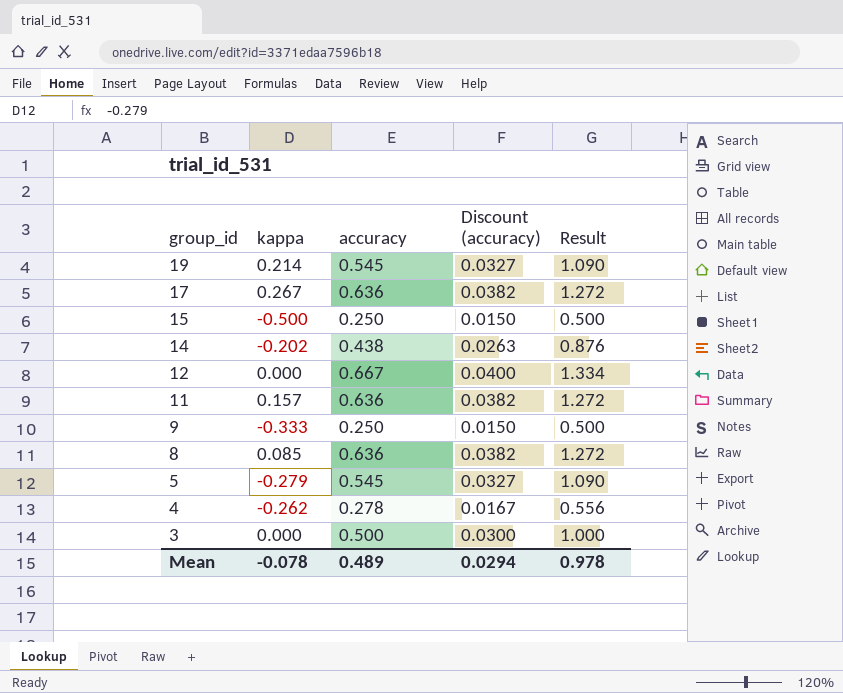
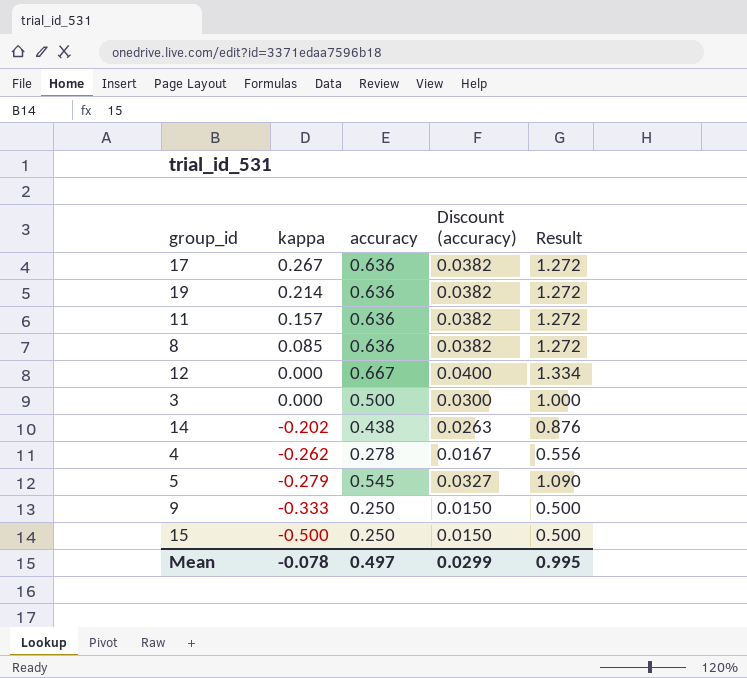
row order: group_id descending -> kappa descending
19 | accuracy: 0.545 -> 0.636
19 | Discount (accuracy): 0.0327 -> 0.0382
19 | Result: 1.090 -> 1.272
Mean | accuracy: 0.489 -> 0.497
Mean | Discount (accuracy): 0.0294 -> 0.0299
Mean | Result: 0.978 -> 0.995

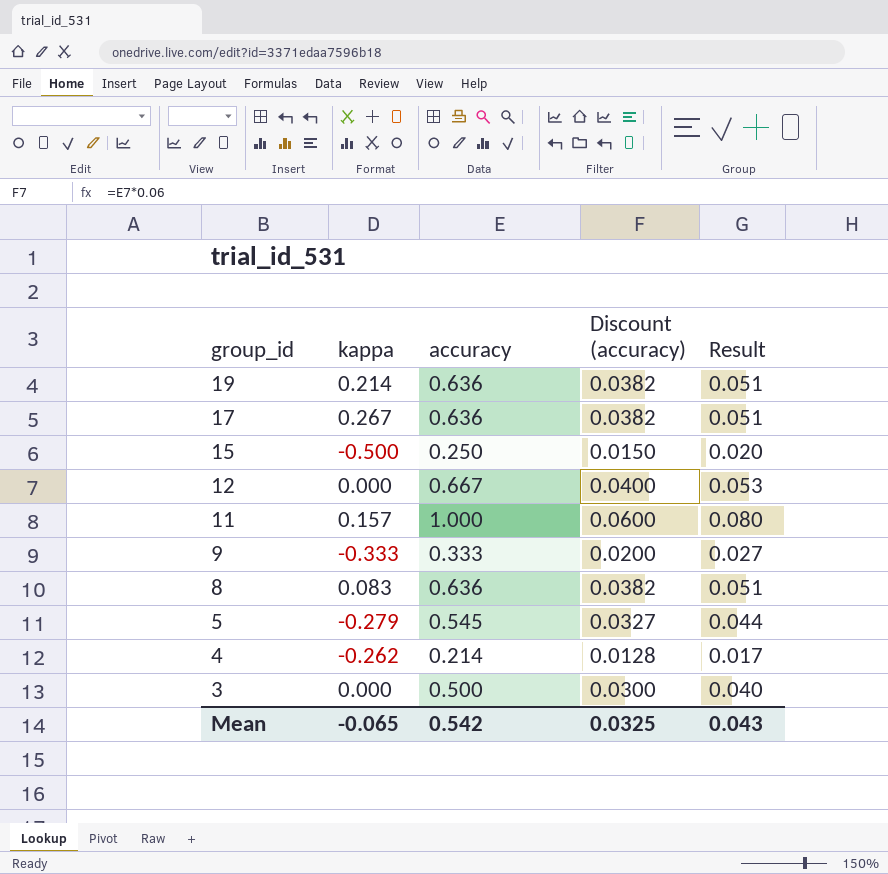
row order: kappa descending -> group_id descending
column Result | formula: [accuracy] * 2 -> [accuracy] * 0.08
row 14: -0.202 | 0.438 | 0.0263 | 0.876 -> none
11 | accuracy: 0.636 -> 1.000
11 | Discount (accuracy): 0.0382 -> 0.0600
9 | accuracy: 0.250 -> 0.333
9 | Discount (accuracy): 0.0150 -> 0.0200
8 | kappa: 0.085 -> 0.083
4 | accuracy: 0.278 -> 0.214
4 | Discount (accuracy): 0.0167 -> 0.0128
Mean | kappa: -0.078 -> -0.065
Mean | accuracy: 0.497 -> 0.542
Mean | Discount (accuracy): 0.0299 -> 0.0325
Mean | Result: 0.995 -> 0.043

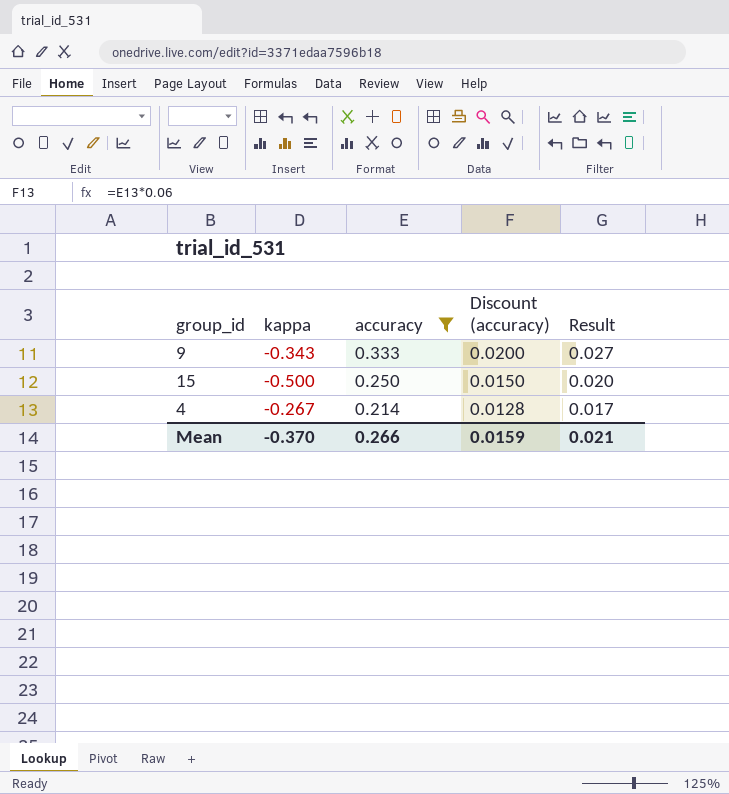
filter: none -> accuracy <= 0.333
row order: group_id descending -> accuracy descending
9 | kappa: -0.333 -> -0.343
4 | kappa: -0.262 -> -0.267
Mean | kappa: -0.065 -> -0.370
Mean | accuracy: 0.542 -> 0.266
Mean | Discount (accuracy): 0.0325 -> 0.0159
Mean | Result: 0.043 -> 0.021

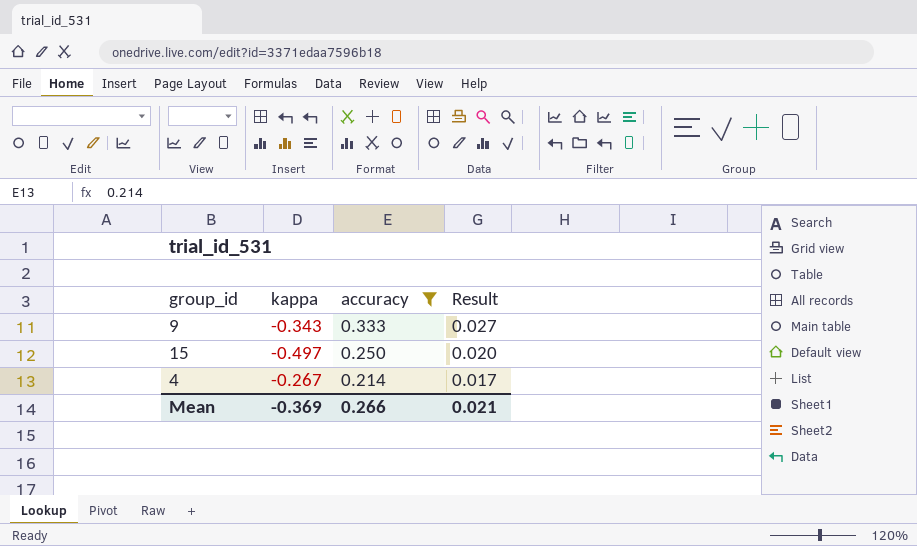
column Discount (accuracy) | formula: [accuracy] * 0.06 -> none
15 | kappa: -0.500 -> -0.497
Mean | kappa: -0.370 -> -0.369

